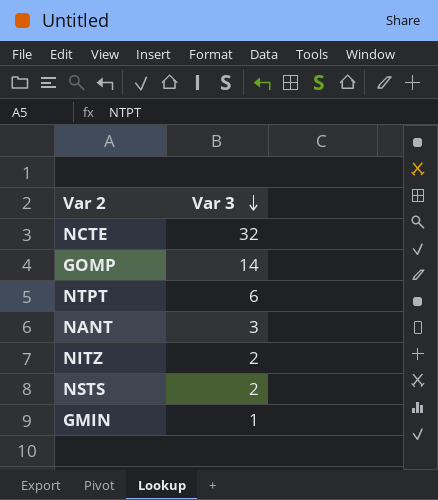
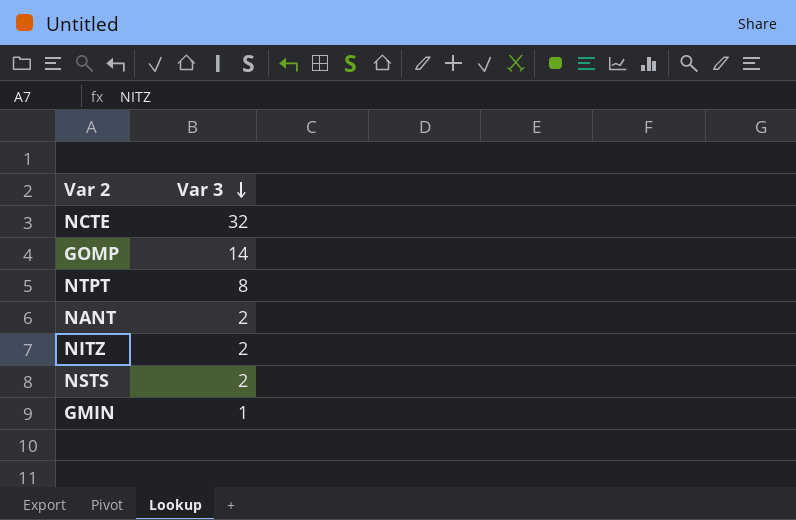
NTPT | Var 3: 6 -> 8
NANT | Var 3: 3 -> 2

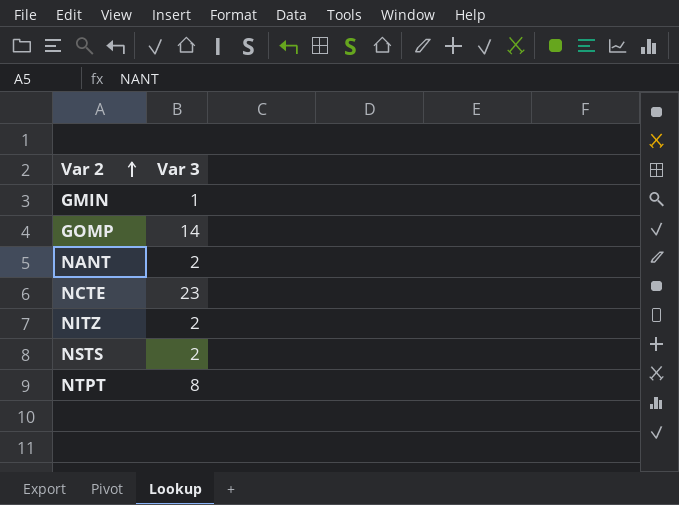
row order: Var 3 descending -> Var 2 ascending
NCTE | Var 3: 32 -> 23

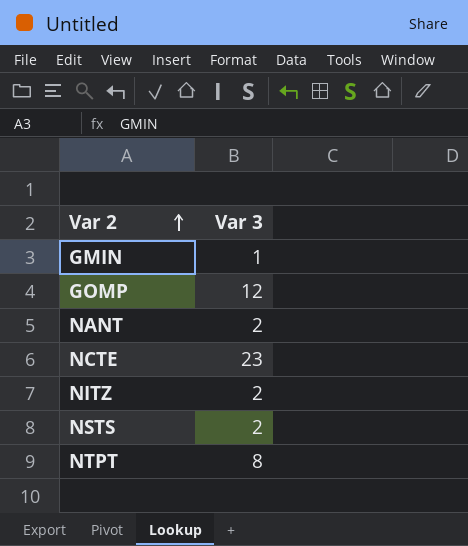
GOMP | Var 3: 14 -> 12

